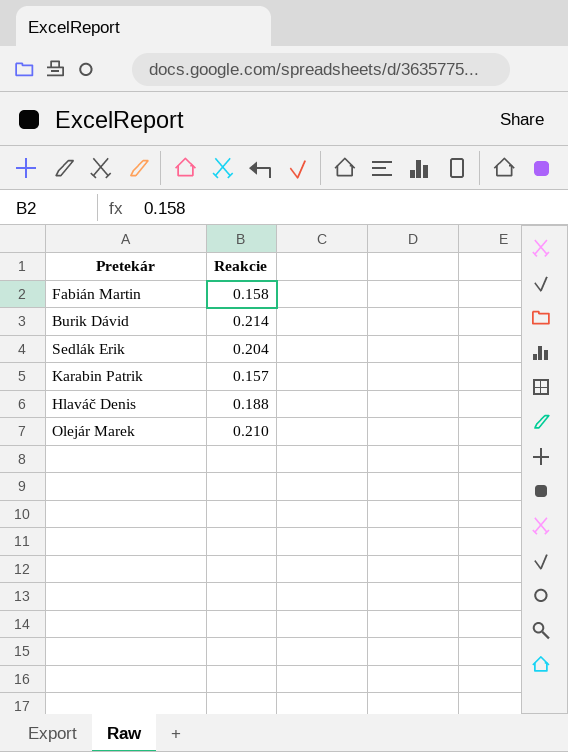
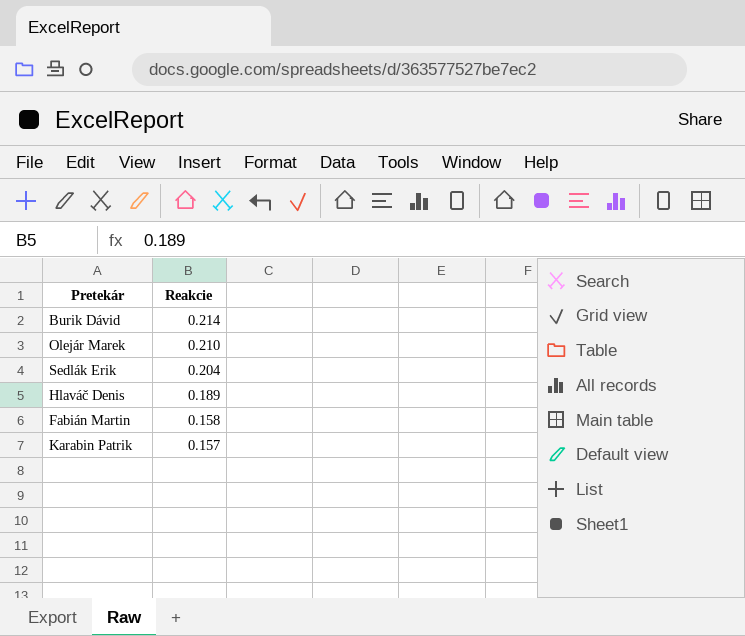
row order: none -> Reakcie descending
Hlaváč Denis | Reakcie: 0.188 -> 0.189

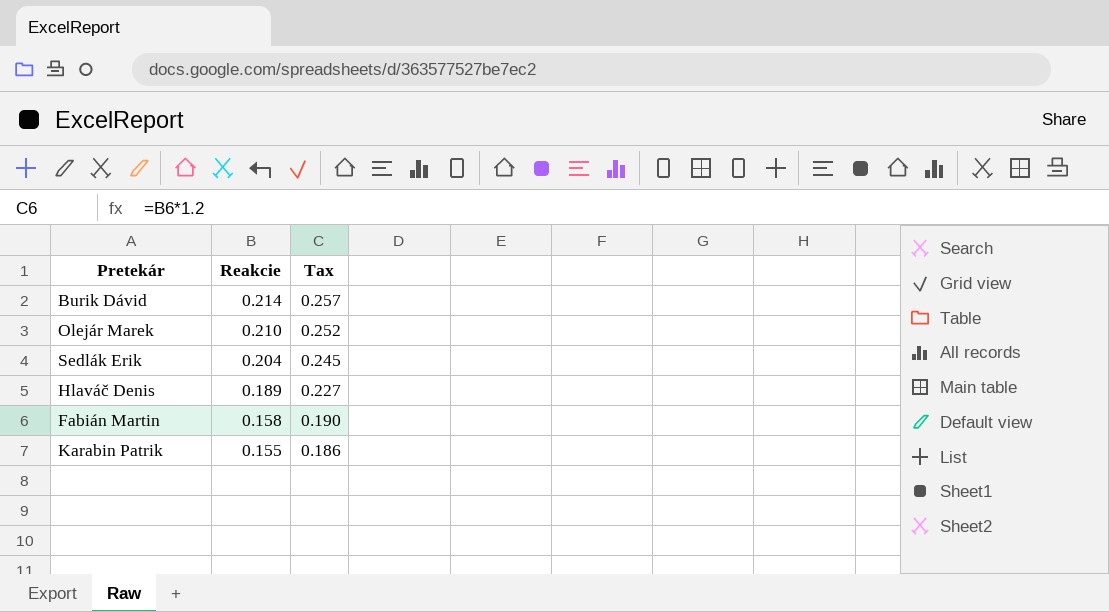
column Tax | formula: none -> [Reakcie] * 1.2
Karabin Patrik | Reakcie: 0.157 -> 0.155

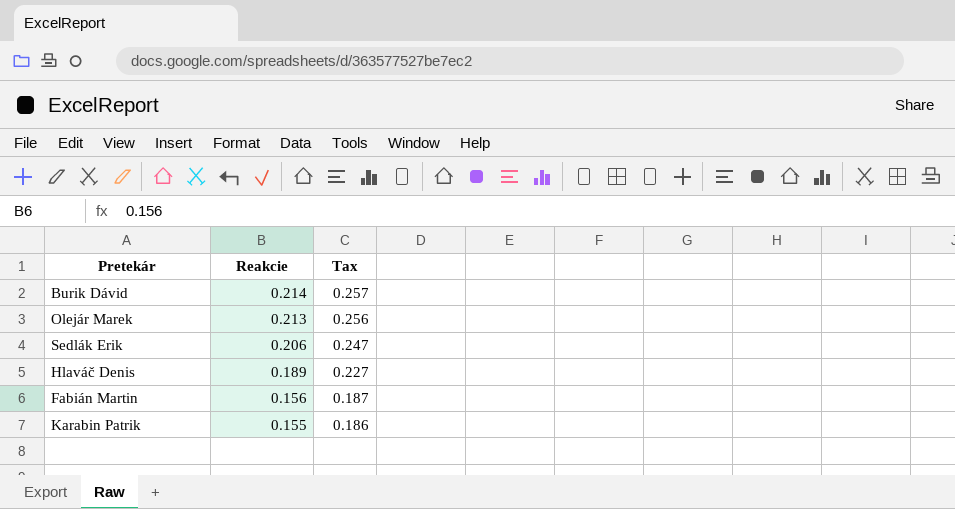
Olejár Marek | Reakcie: 0.210 -> 0.213
Olejár Marek | Tax: 0.252 -> 0.256
Sedlák Erik | Reakcie: 0.204 -> 0.206
Sedlák Erik | Tax: 0.245 -> 0.247
Fabián Martin | Reakcie: 0.158 -> 0.156
Fabián Martin | Tax: 0.190 -> 0.187

